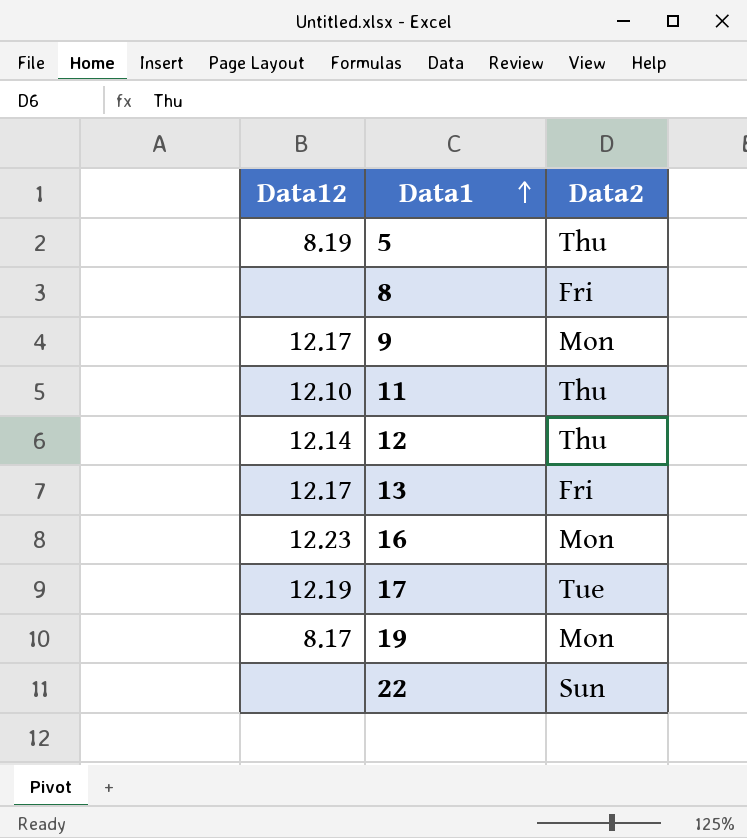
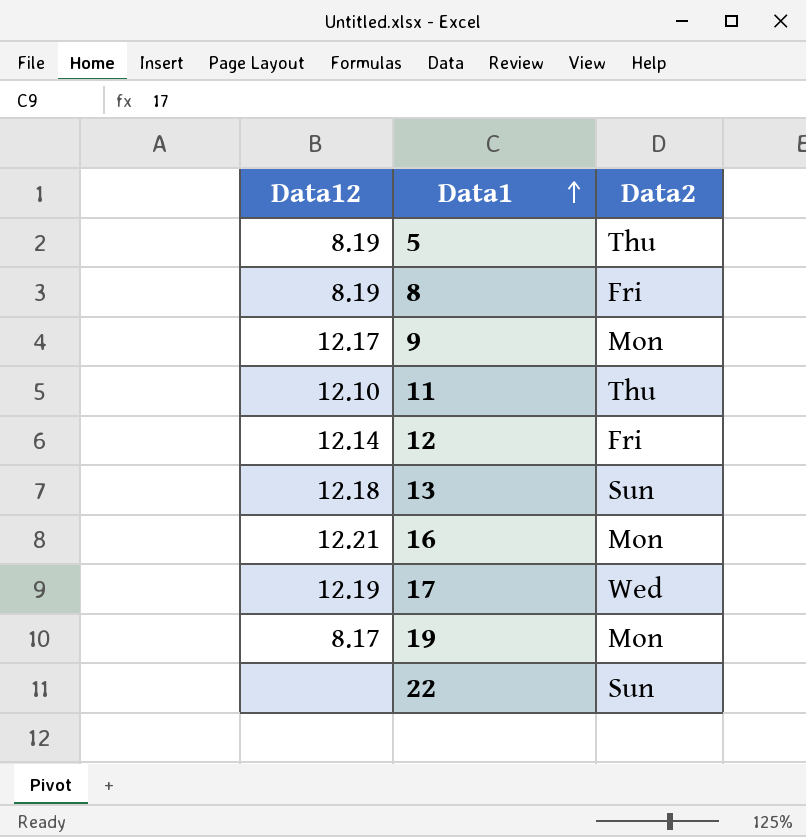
8 | Data12: none -> 8.19
12 | Data2: Thu -> Fri
13 | Data12: 12.17 -> 12.18
13 | Data2: Fri -> Sun
16 | Data12: 12.23 -> 12.21
17 | Data2: Tue -> Wed

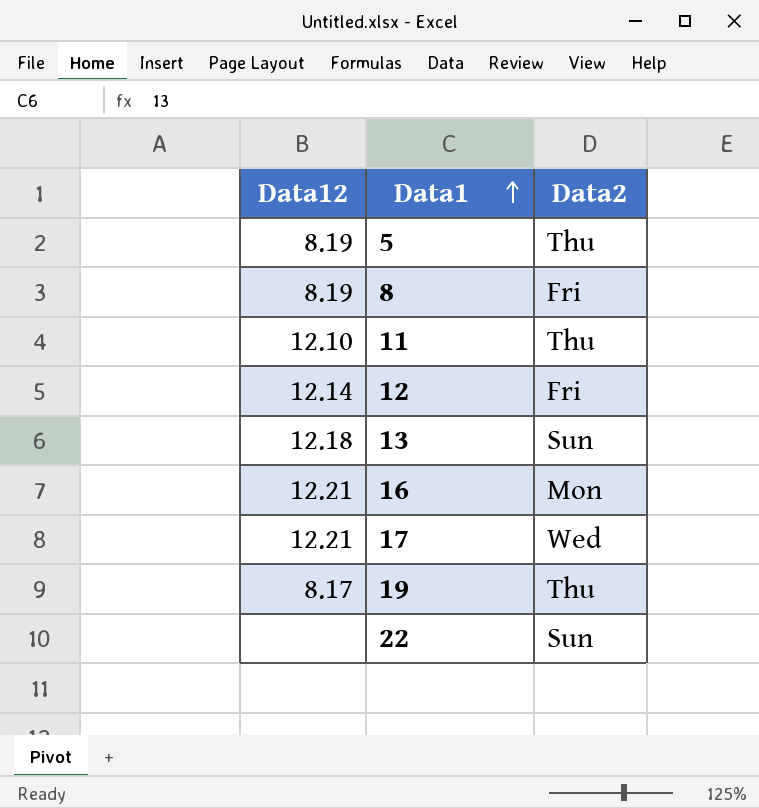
row 9: 12.17 | Mon -> none
17 | Data12: 12.19 -> 12.21
19 | Data2: Mon -> Thu

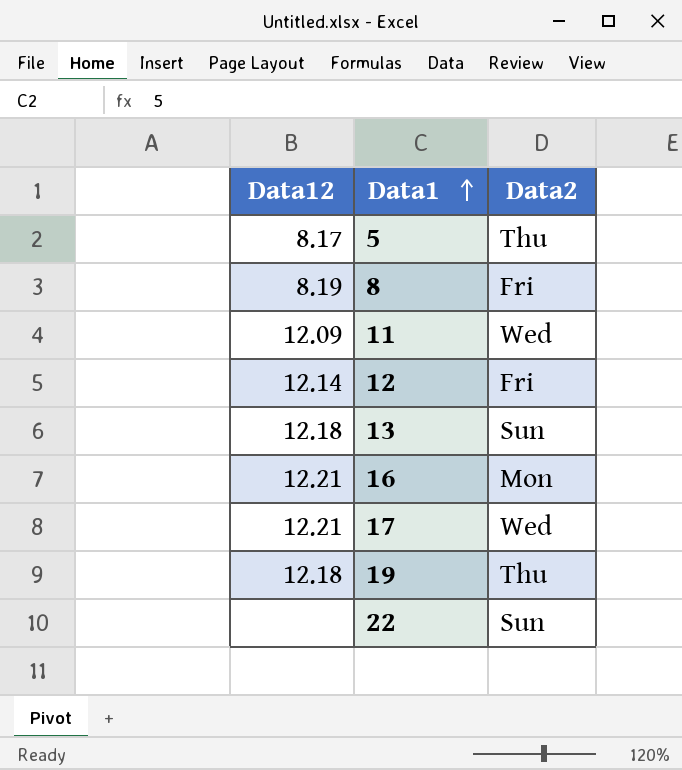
5 | Data12: 8.19 -> 8.17
11 | Data12: 12.10 -> 12.09
11 | Data2: Thu -> Wed
19 | Data12: 8.17 -> 12.18

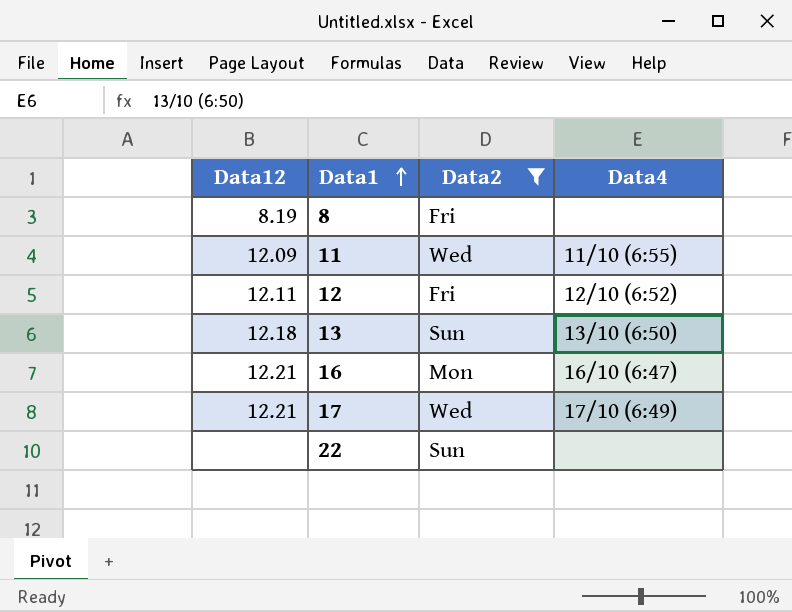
filter: none -> Data2 != Thu
column Data4 | position: none -> 4
12 | Data12: 12.14 -> 12.11

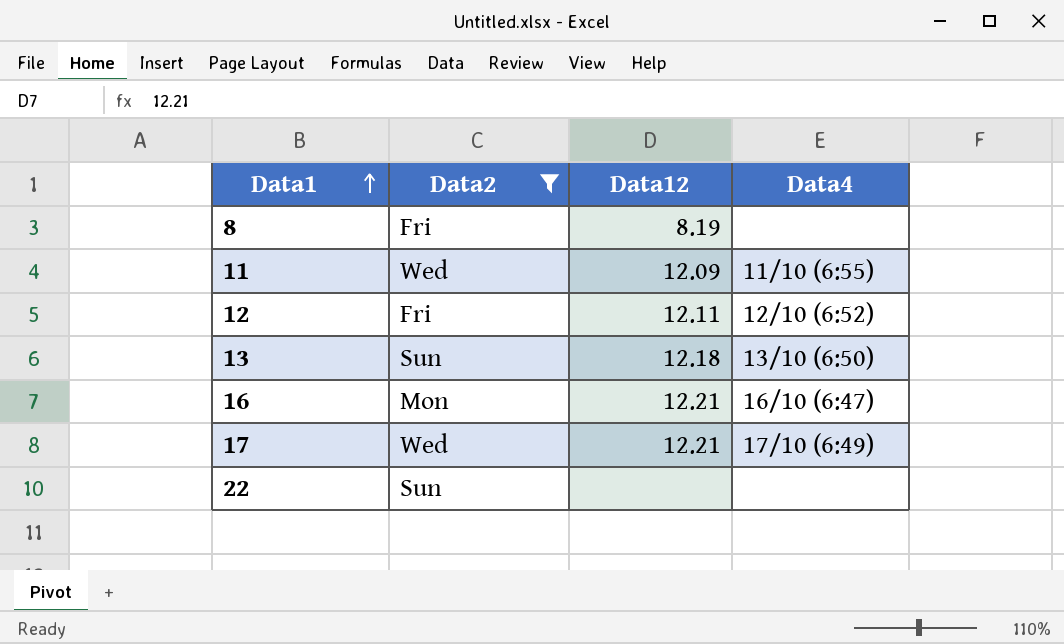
column Data12 | position: 1 -> 3

